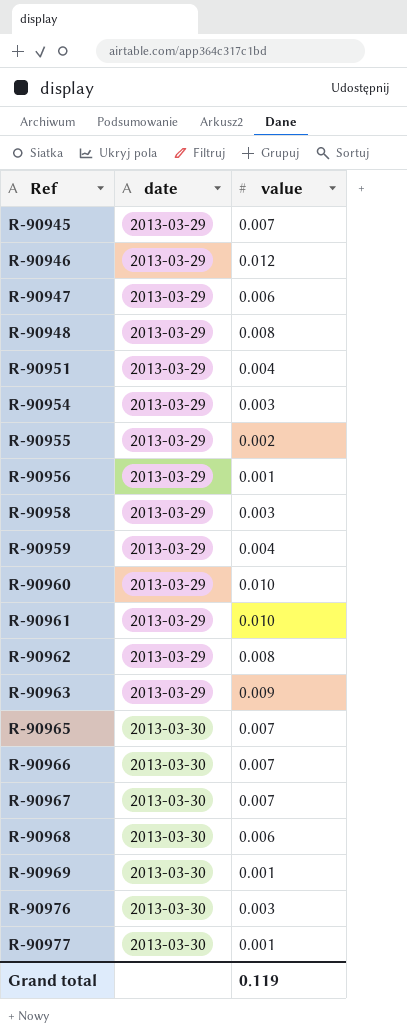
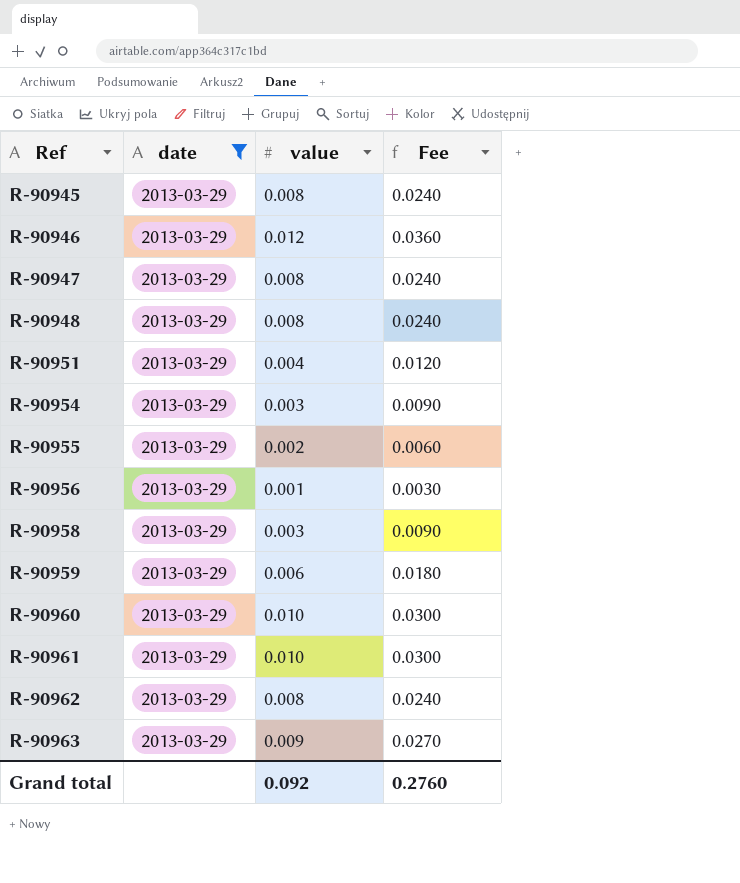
filter: none -> date = 2013-03-29
column Fee | formula: none -> [value] * 3
R-90945 | value: 0.007 -> 0.008
R-90947 | value: 0.006 -> 0.008
R-90959 | value: 0.004 -> 0.006
Grand total | value: 0.119 -> 0.092

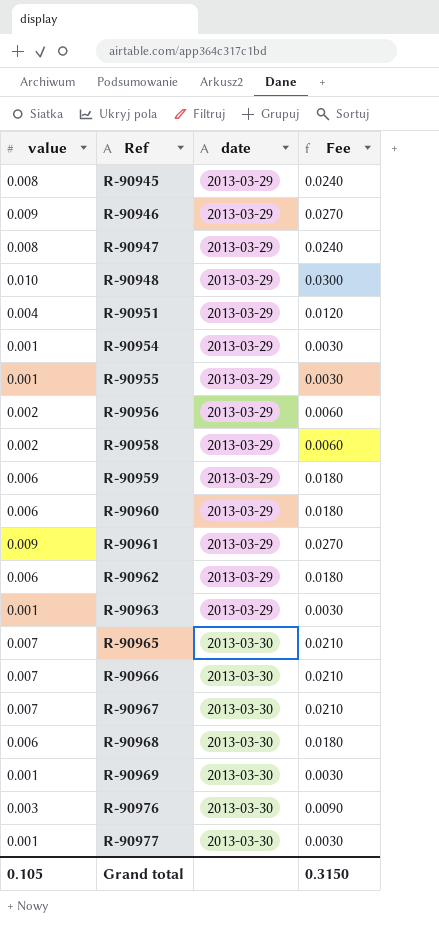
filter: date = 2013-03-29 -> none
column value | position: 3 -> 1
R-90946 | value: 0.012 -> 0.009
R-90946 | Fee: 0.0360 -> 0.0270
R-90948 | value: 0.008 -> 0.010
R-90948 | Fee: 0.0240 -> 0.0300
R-90954 | value: 0.003 -> 0.001
R-90954 | Fee: 0.0090 -> 0.0030
R-90955 | value: 0.002 -> 0.001
R-90955 | Fee: 0.0060 -> 0.0030
R-90956 | value: 0.001 -> 0.002
R-90956 | Fee: 0.0030 -> 0.0060
R-90958 | value: 0.003 -> 0.002
R-90958 | Fee: 0.0090 -> 0.0060
R-90960 | value: 0.010 -> 0.006
R-90960 | Fee: 0.0300 -> 0.0180
R-90961 | value: 0.010 -> 0.009
R-90961 | Fee: 0.0300 -> 0.0270
R-90962 | value: 0.008 -> 0.006
R-90962 | Fee: 0.0240 -> 0.0180
R-90963 | value: 0.009 -> 0.001
R-90963 | Fee: 0.0270 -> 0.0030
Grand total | value: 0.092 -> 0.105
Grand total | Fee: 0.2760 -> 0.3150

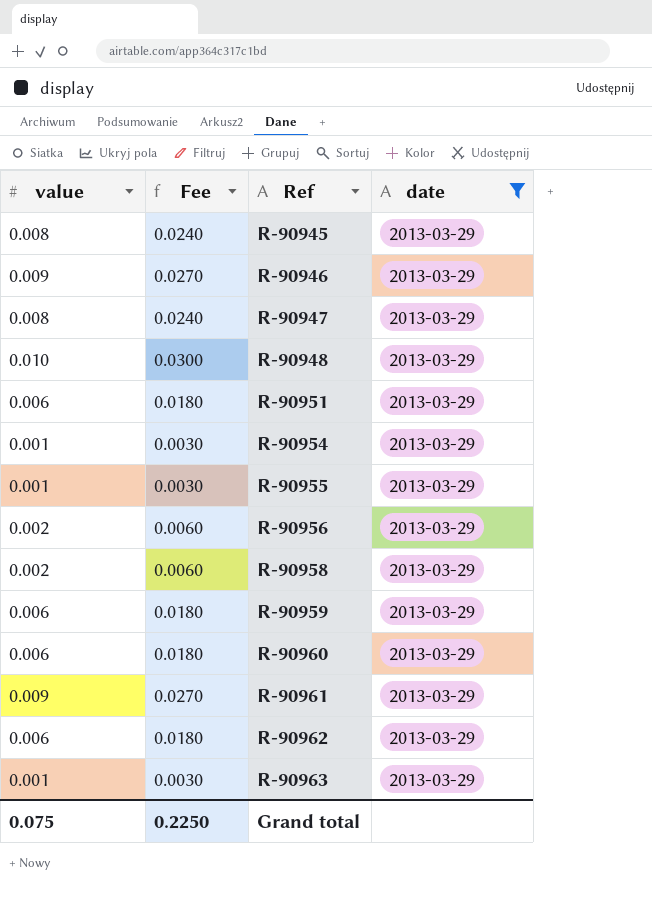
filter: none -> date = 2013-03-29
column Fee | position: 4 -> 2
R-90951 | value: 0.004 -> 0.006
R-90951 | Fee: 0.0120 -> 0.0180
Grand total | value: 0.105 -> 0.075
Grand total | Fee: 0.3150 -> 0.2250

